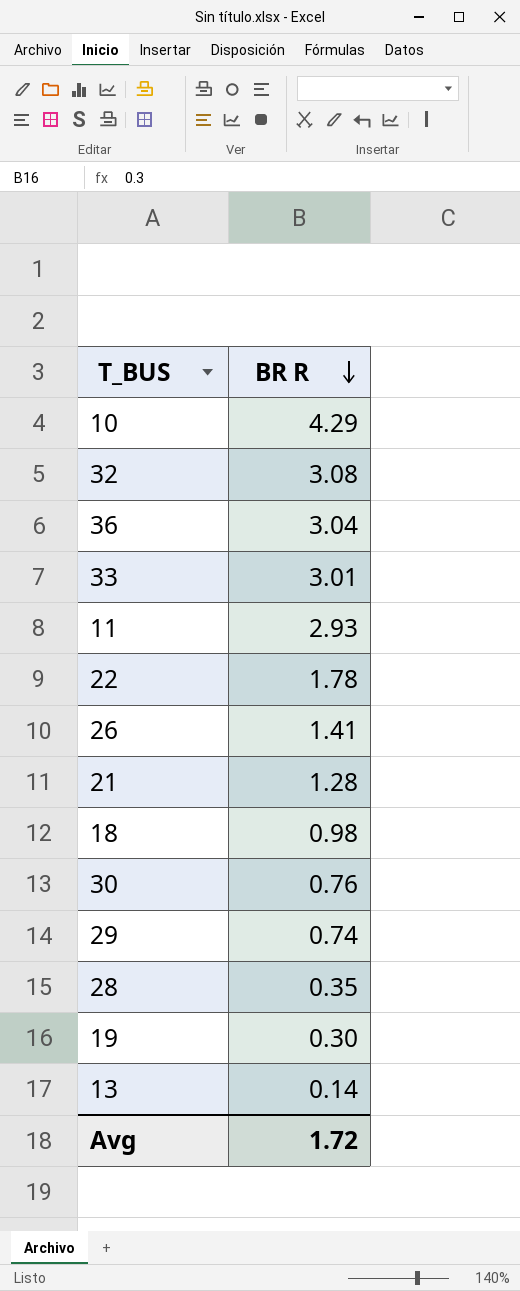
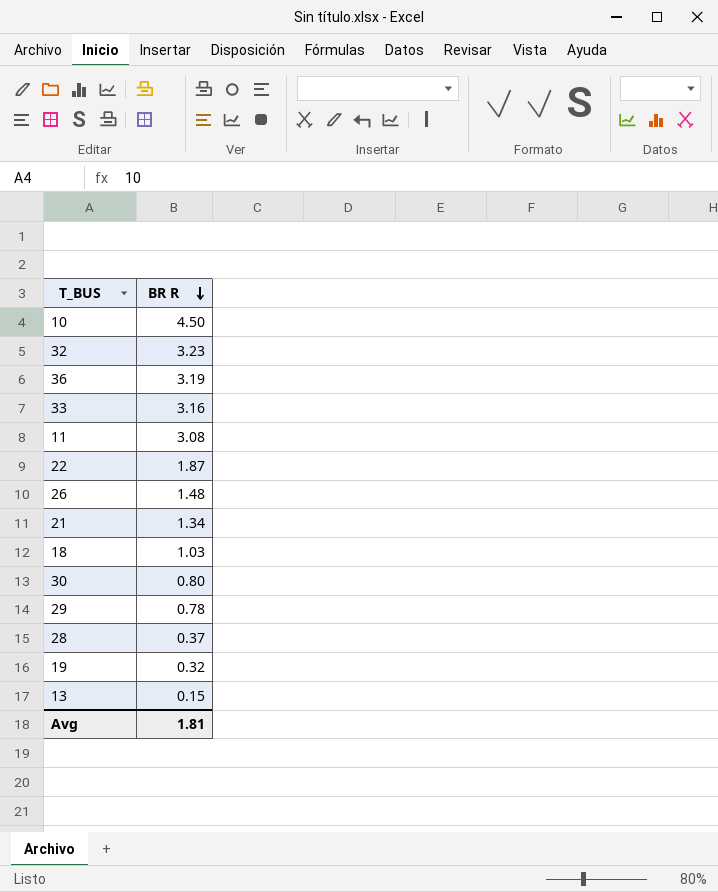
10 | BR R: 4.29 -> 4.50
32 | BR R: 3.08 -> 3.23
36 | BR R: 3.04 -> 3.19
33 | BR R: 3.01 -> 3.16
11 | BR R: 2.93 -> 3.08
22 | BR R: 1.78 -> 1.87
26 | BR R: 1.41 -> 1.48
21 | BR R: 1.28 -> 1.34
18 | BR R: 0.98 -> 1.03
30 | BR R: 0.76 -> 0.80
29 | BR R: 0.74 -> 0.78
28 | BR R: 0.35 -> 0.37
19 | BR R: 0.30 -> 0.32
13 | BR R: 0.14 -> 0.15
Avg | BR R: 1.72 -> 1.81

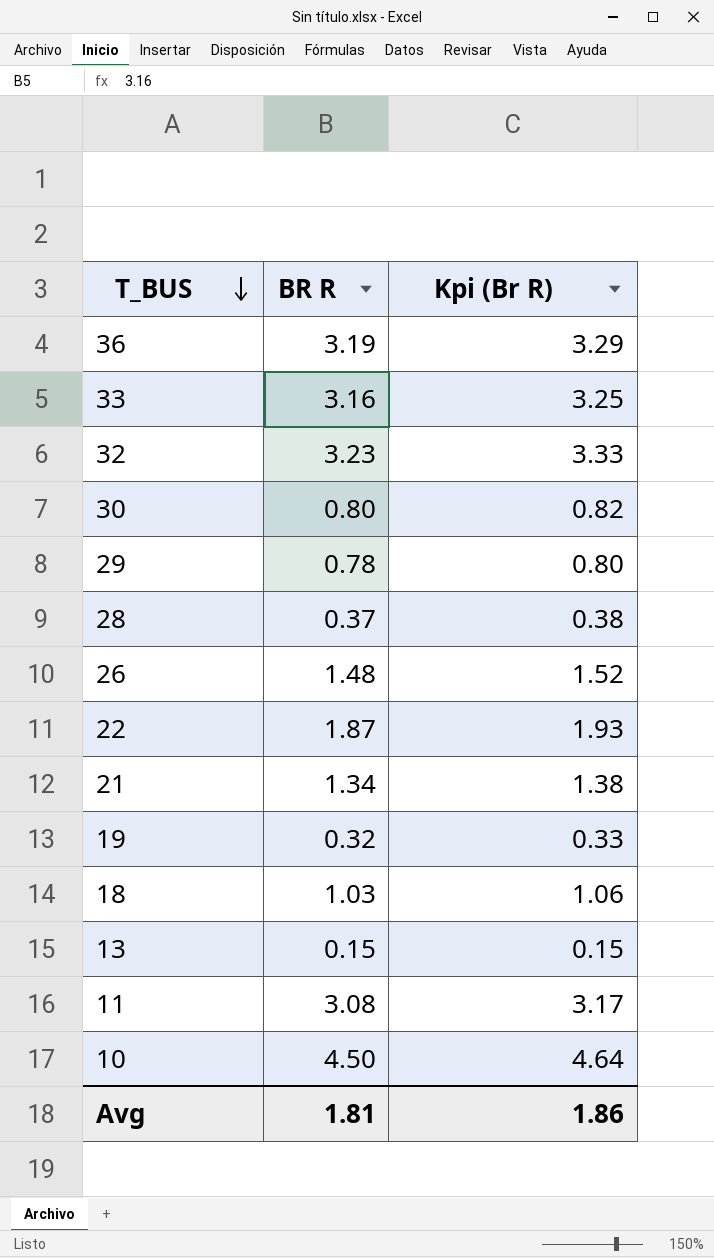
row order: BR R descending -> T_BUS descending
column Kpi (Br R) | formula: none -> [BR R] * 1.03

